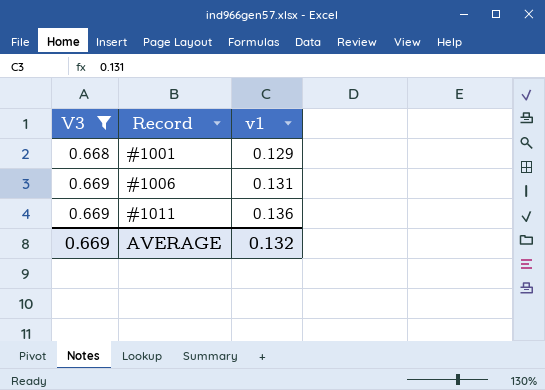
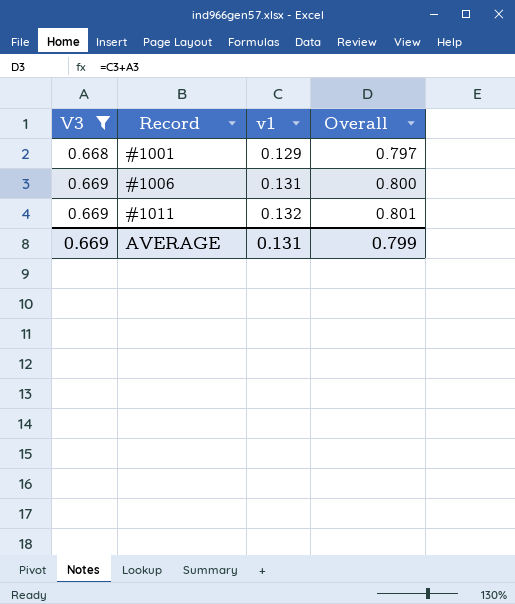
column Overall | formula: none -> [V3] + [v1]
#1011 | v1: 0.136 -> 0.132
AVERAGE | v1: 0.132 -> 0.131

